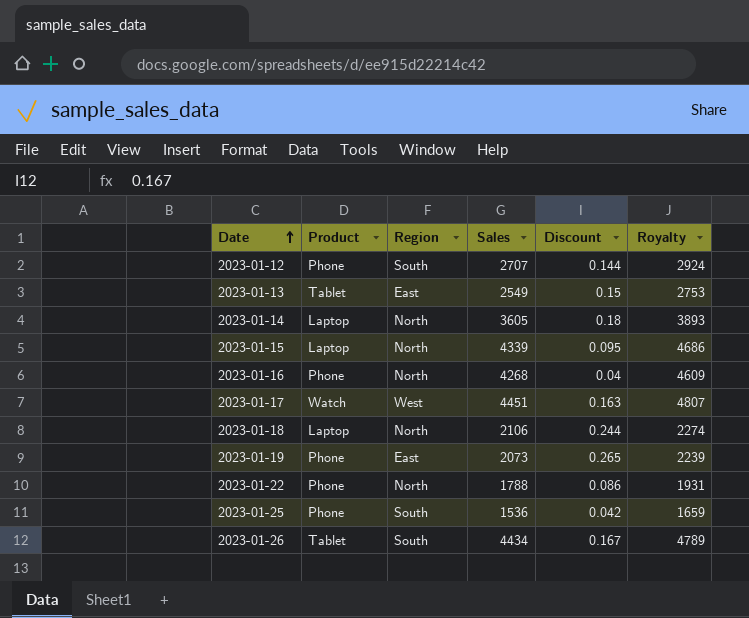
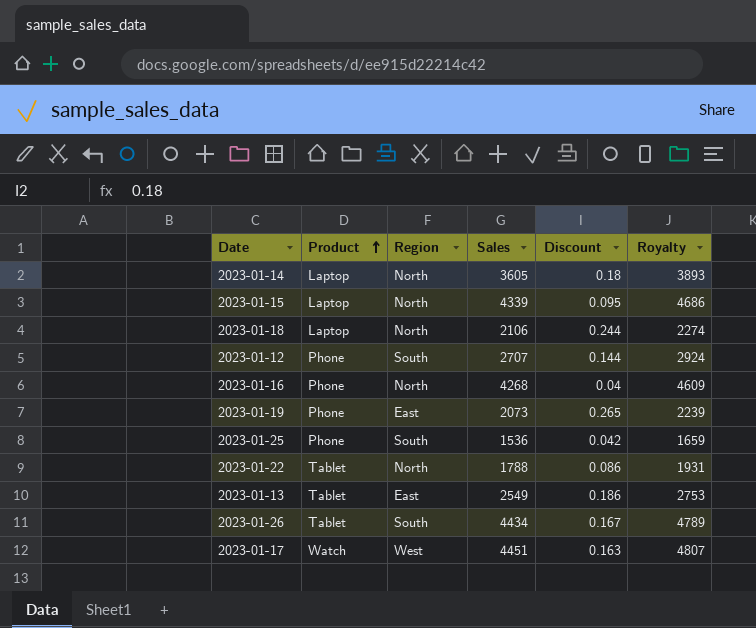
row order: Date ascending -> Product ascending
2023-01-22 | Product: Phone -> Tablet
2023-01-13 | Discount: 0.15 -> 0.186

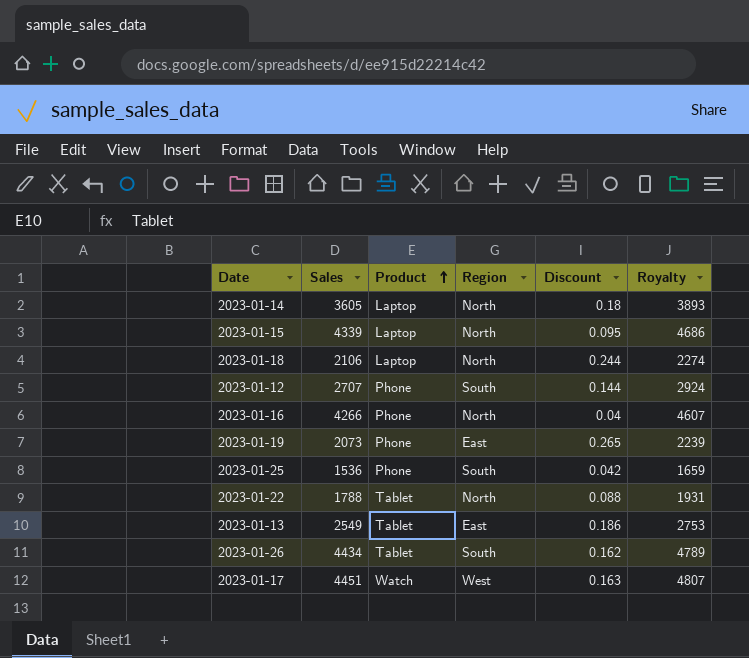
column Sales | position: 4 -> 2
2023-01-16 | Sales: 4268 -> 4266
2023-01-16 | Royalty: 4609 -> 4607
2023-01-22 | Discount: 0.086 -> 0.088
2023-01-26 | Discount: 0.167 -> 0.162

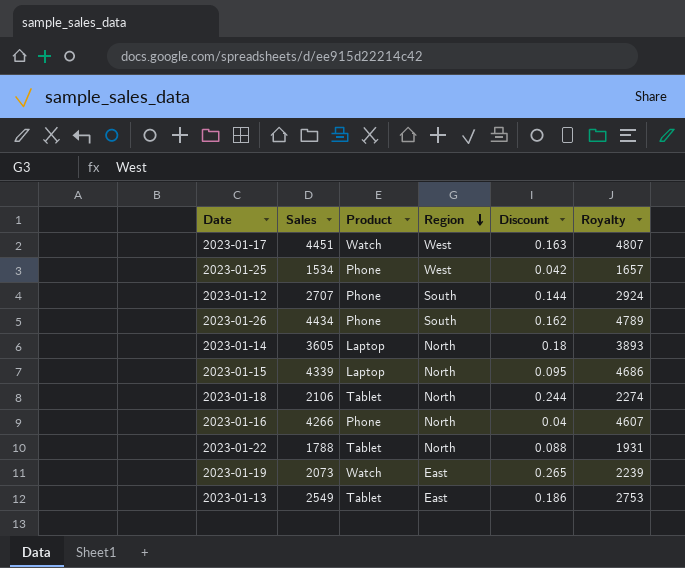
row order: Product ascending -> Region descending
2023-01-25 | Sales: 1536 -> 1534
2023-01-25 | Region: South -> West
2023-01-25 | Royalty: 1659 -> 1657
2023-01-26 | Product: Tablet -> Phone
2023-01-18 | Product: Laptop -> Tablet
2023-01-19 | Product: Phone -> Watch

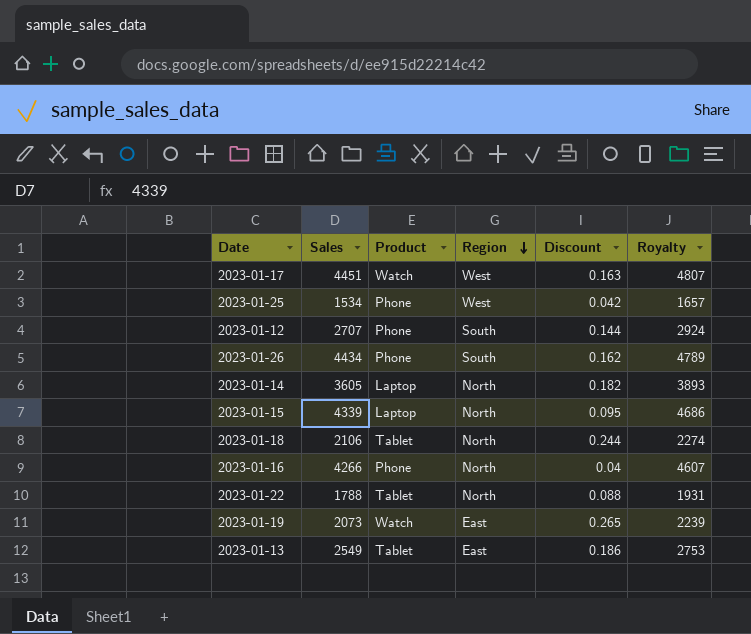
2023-01-14 | Discount: 0.18 -> 0.182

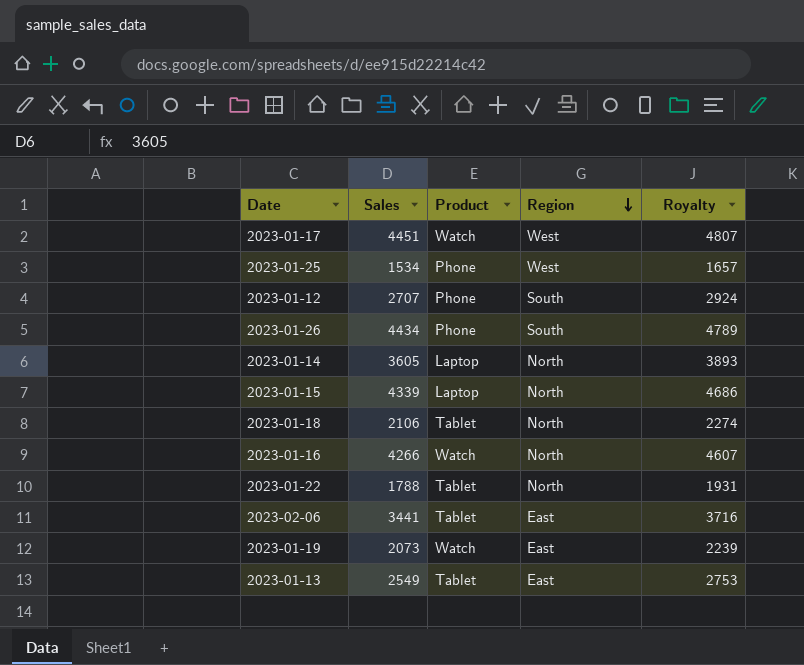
column Discount | position: 5 -> none
2023-01-16 | Product: Phone -> Watch
row 2023-02-06: none -> 3441 | Tablet | East | 3716

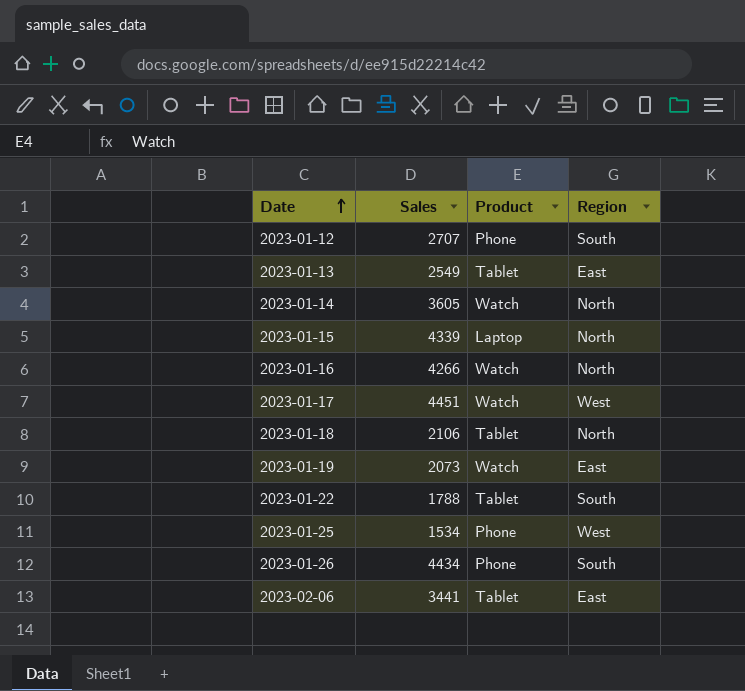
row order: Region descending -> Date ascending
column Royalty | formula: [Sales] * 1.08 -> none
2023-01-14 | Product: Laptop -> Watch
2023-01-22 | Region: North -> South

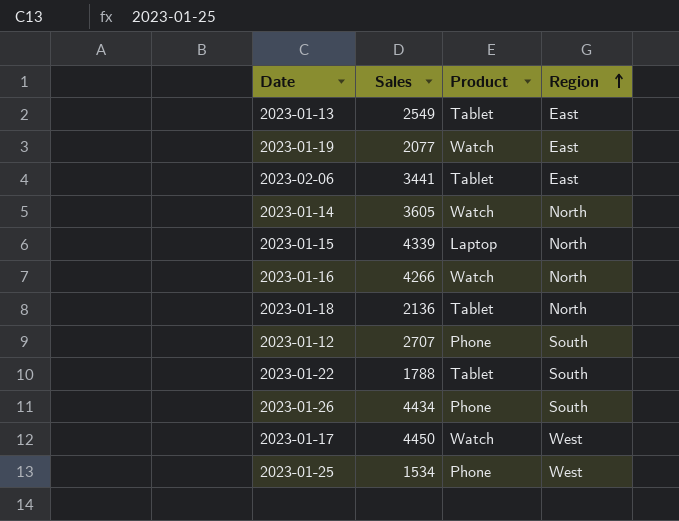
row order: Date ascending -> Region ascending
2023-01-19 | Sales: 2073 -> 2077
2023-01-18 | Sales: 2106 -> 2136
2023-01-17 | Sales: 4451 -> 4450

